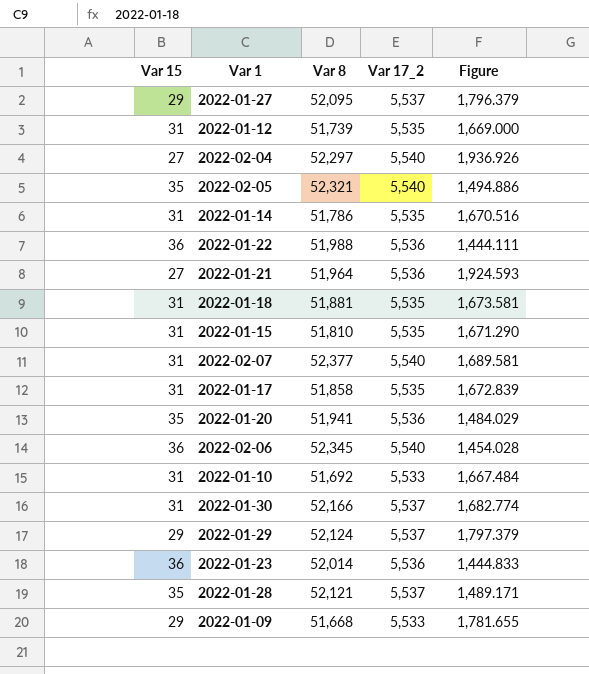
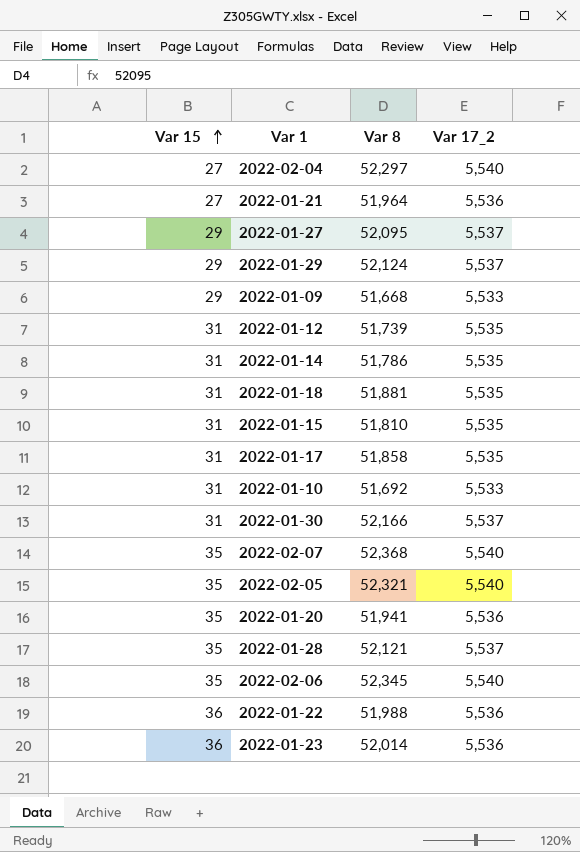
row order: none -> Var 15 ascending
column Figure | formula: [Var 8] / [Var 15] -> none
2022-02-07 | Var 15: 31 -> 35
2022-02-07 | Var 8: 52,377 -> 52,368
2022-02-06 | Var 15: 36 -> 35

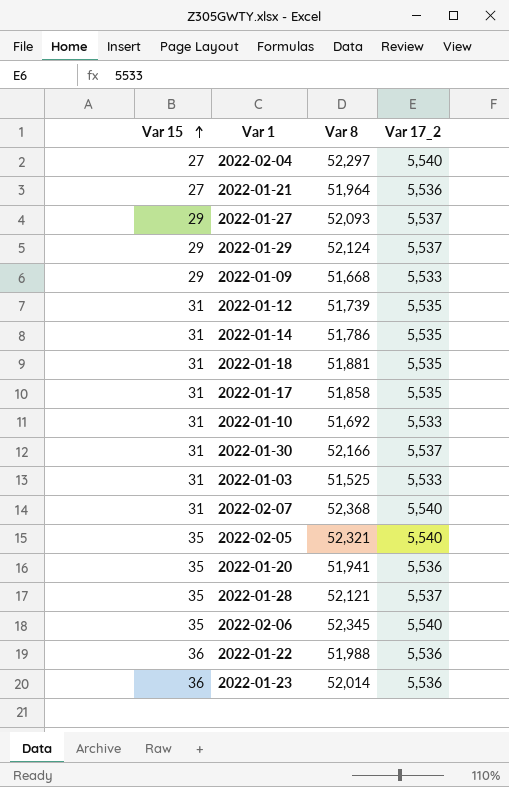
row 2022-01-15: 31 | 51,810 | 5,535 -> none
2022-01-27 | Var 8: 52,095 -> 52,093
row 2022-01-03: none -> 31 | 51,525 | 5,533
2022-02-07 | Var 15: 35 -> 31

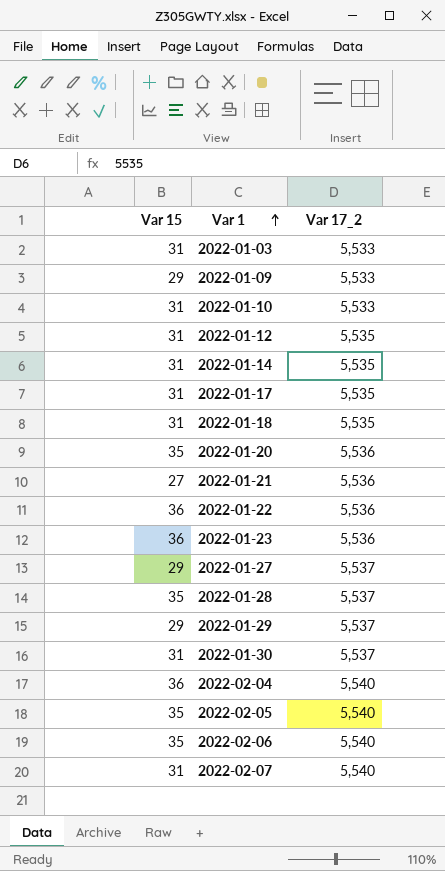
row order: Var 15 ascending -> Var 1 ascending
column Var 8 | position: 3 -> none
2022-02-04 | Var 15: 27 -> 36

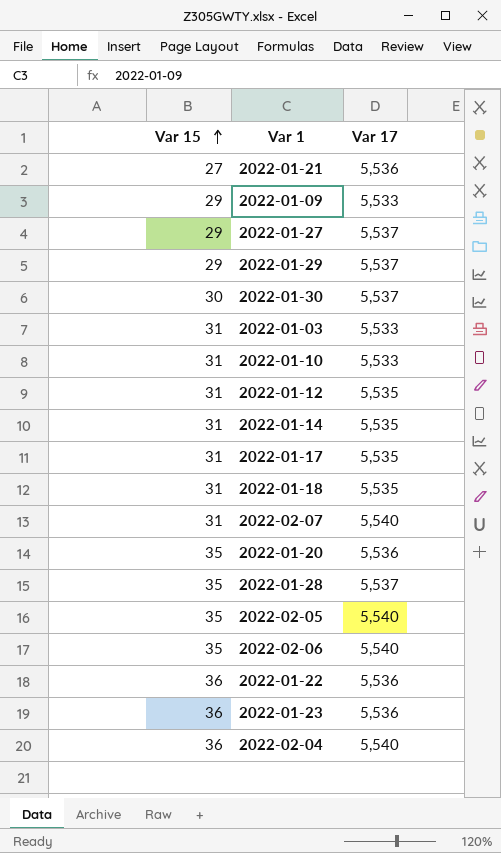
row order: Var 1 ascending -> Var 15 ascending
column name: Var 17_2 -> Var 17
2022-01-30 | Var 15: 31 -> 30

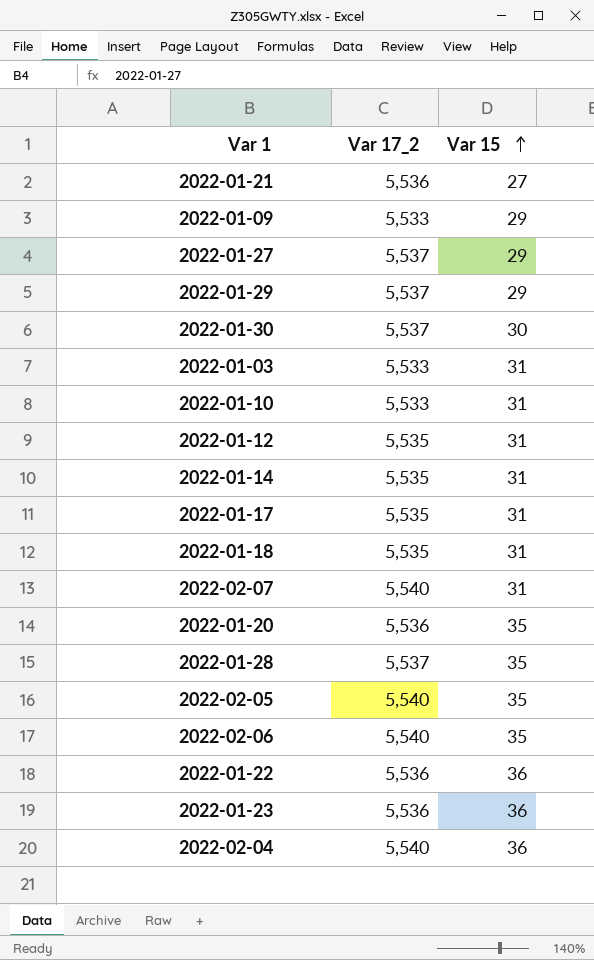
column name: Var 17 -> Var 17_2
column Var 15 | position: 1 -> 3

